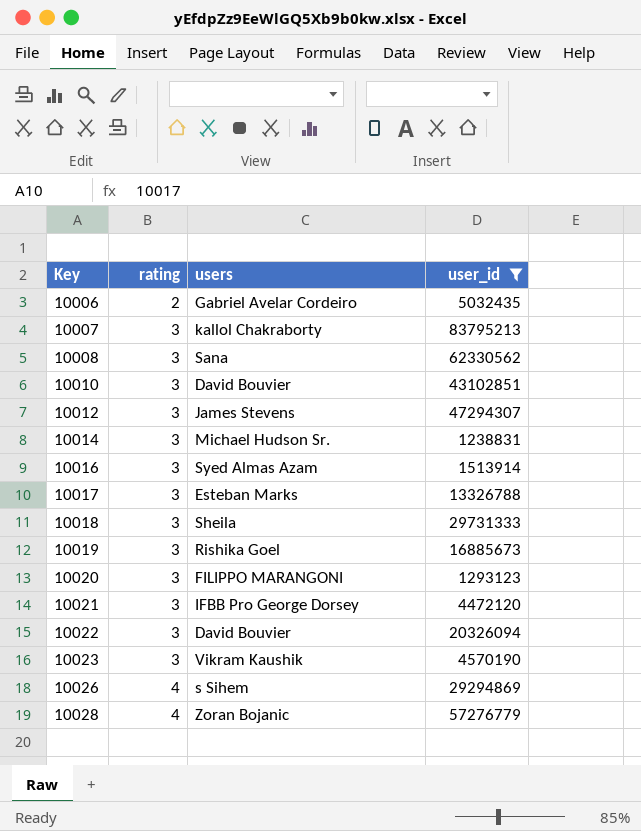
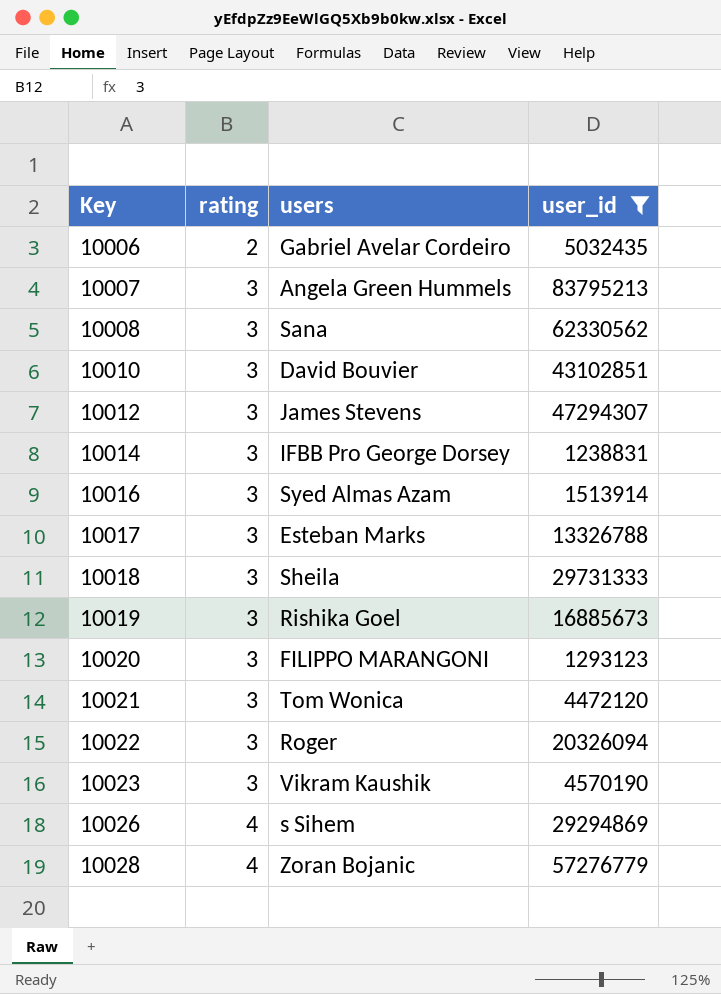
10007 | users: kallol Chakraborty -> Angela Green Hummels
10014 | users: Michael Hudson Sr. -> IFBB Pro George Dorsey
10021 | users: IFBB Pro George Dorsey -> Tom Wonica
10022 | users: David Bouvier -> Roger

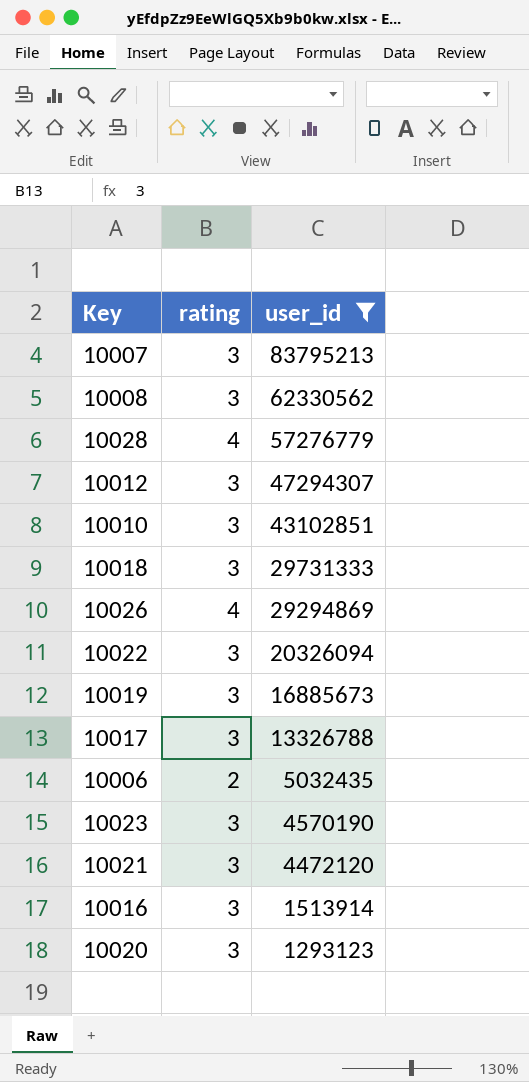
row order: Key ascending -> user_id descending
column users | position: 3 -> none
row 10014: 3 | IFBB Pro George Dorsey | 1238831 -> none

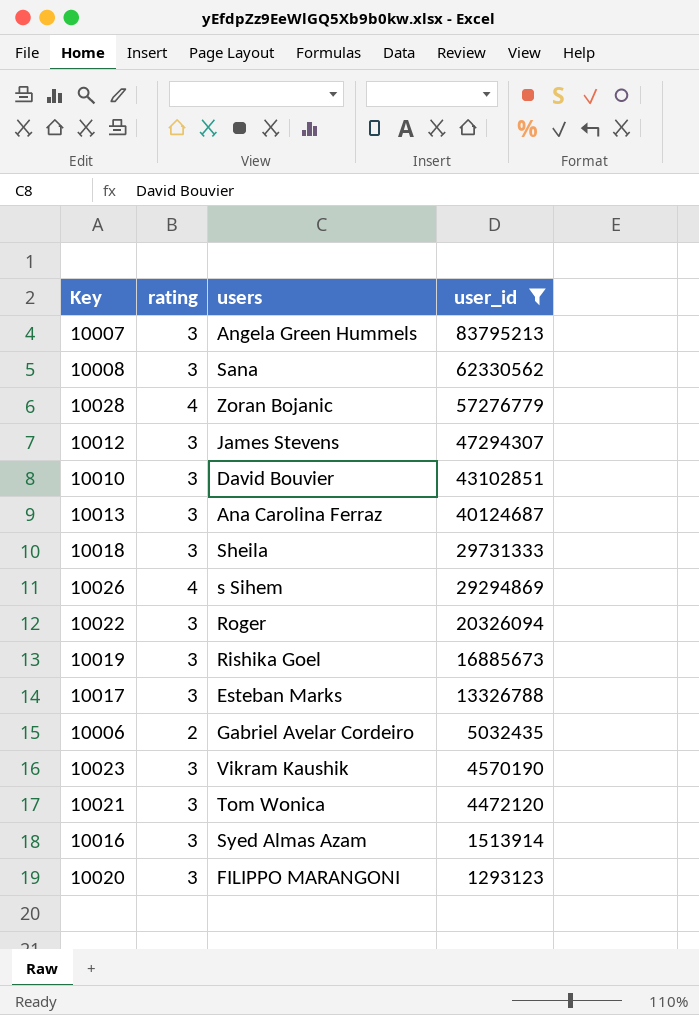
column users | position: none -> 3
row 10013: none -> 3 | Ana Carolina Ferraz | 40124687

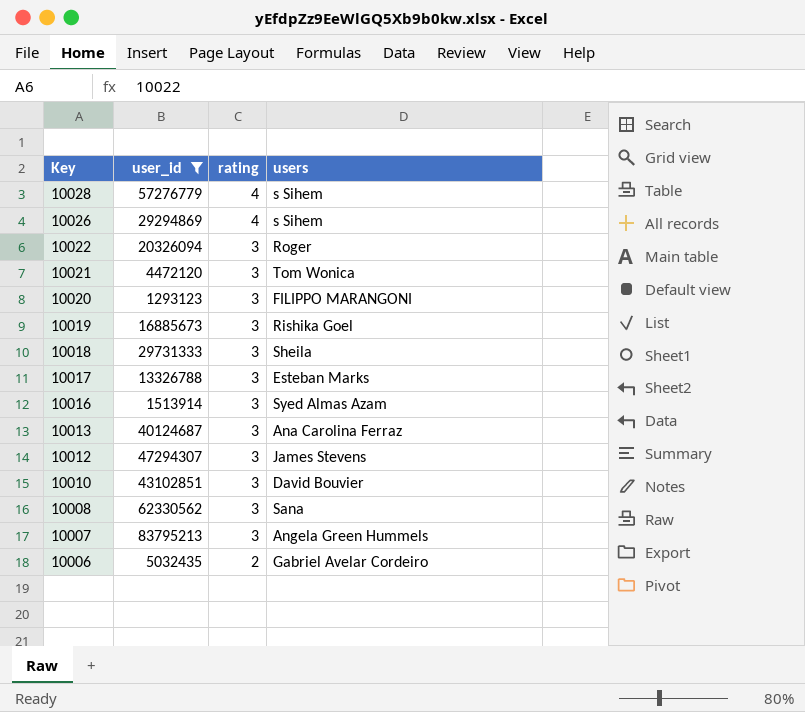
row order: user_id descending -> Key descending
column user_id | position: 4 -> 2
row 10023: 3 | Vikram Kaushik | 4570190 -> none
10028 | users: Zoran Bojanic -> s Sihem

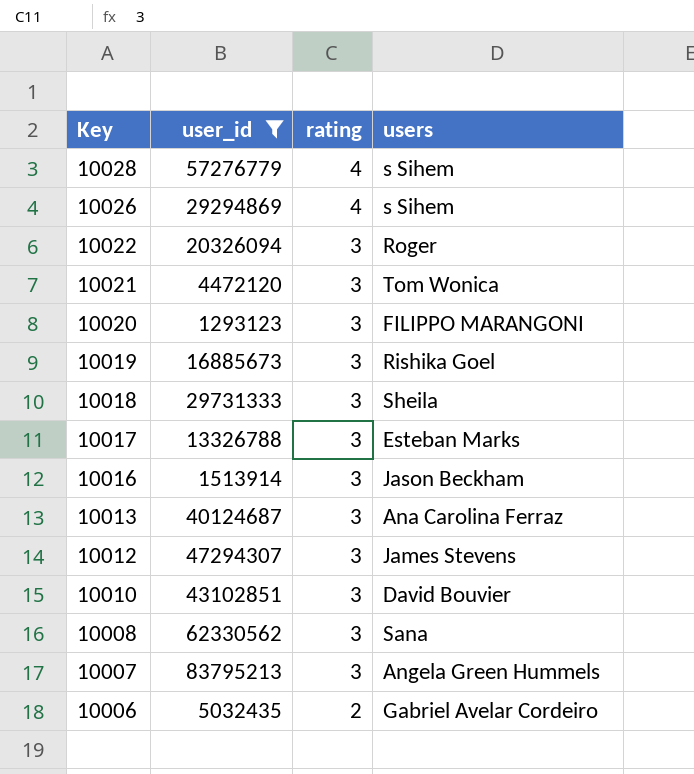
10016 | users: Syed Almas Azam -> Jason Beckham

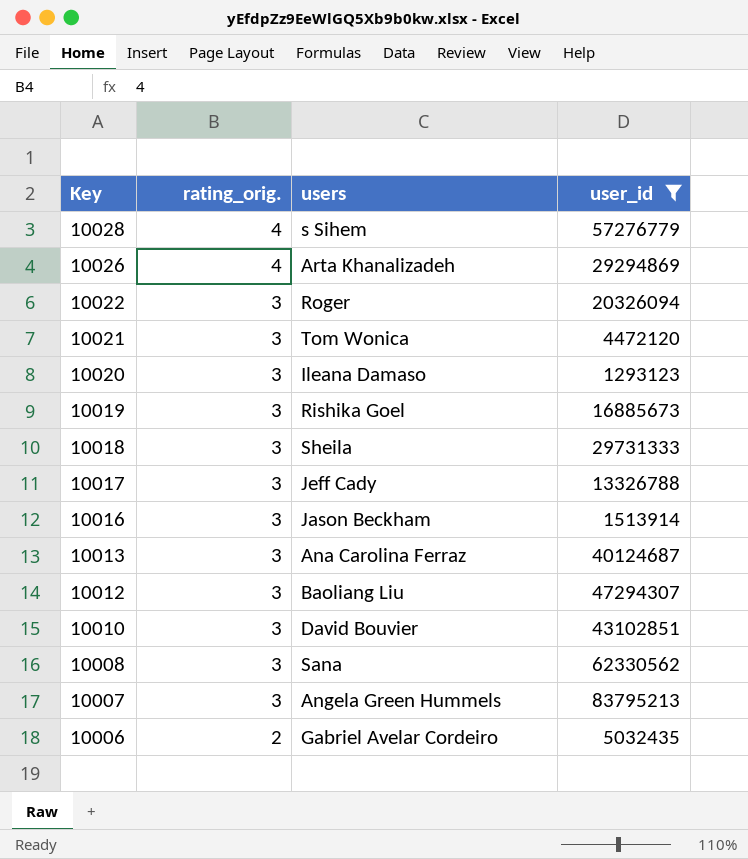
column name: rating -> rating_orig.
column user_id | position: 2 -> 4
10026 | users: s Sihem -> Arta Khanalizadeh
10020 | users: FILIPPO MARANGONI -> Ileana Damaso
10017 | users: Esteban Marks -> Jeff Cady
10012 | users: James Stevens -> Baoliang Liu

